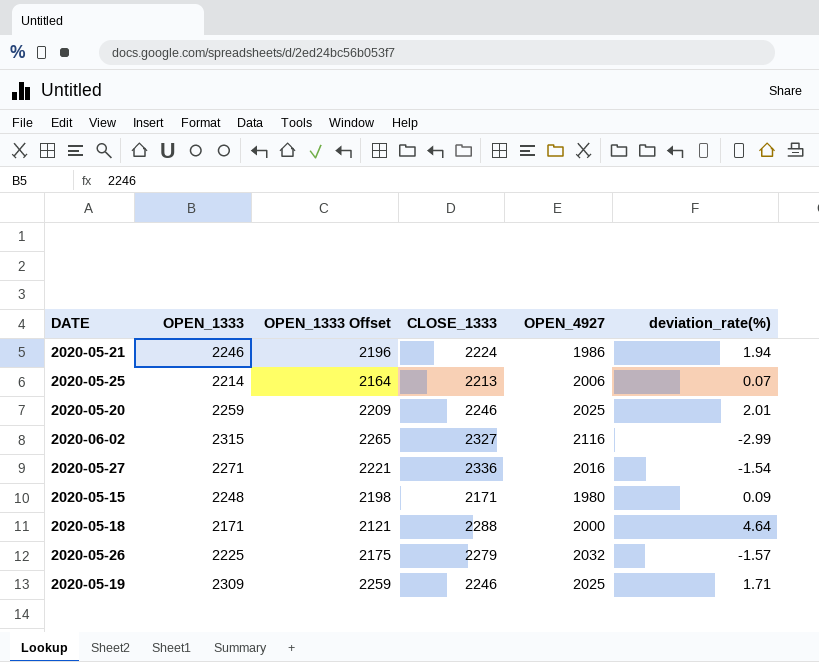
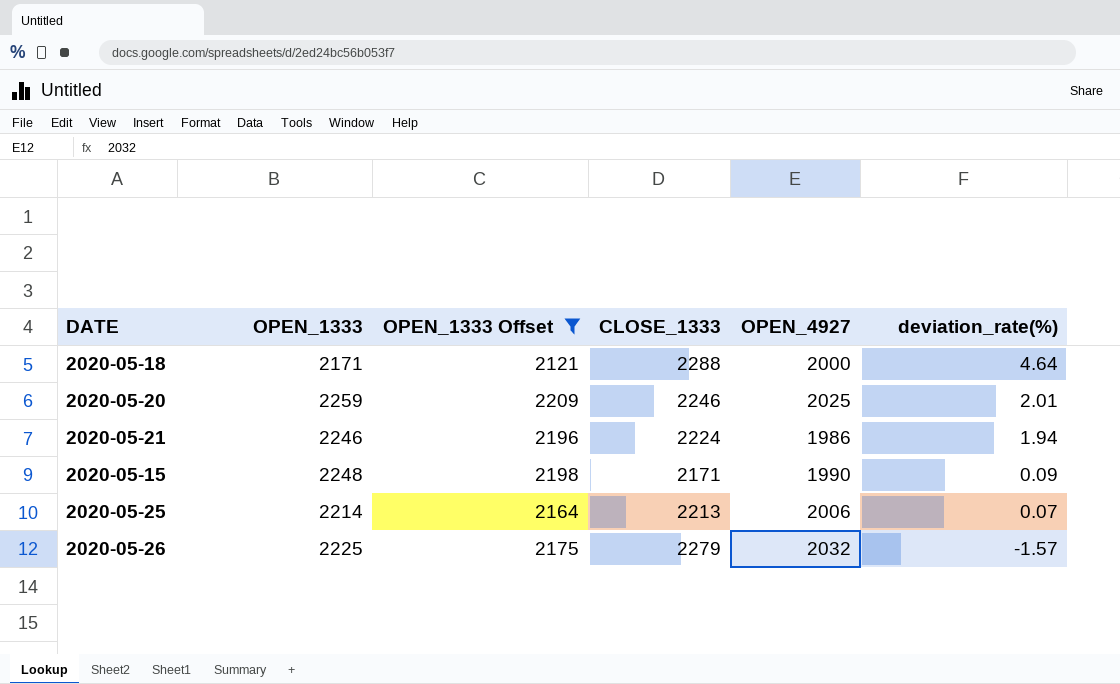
filter: none -> OPEN_1333 Offset <= 2209
row order: none -> deviation_rate(%) descending
2020-05-15 | OPEN_4927: 1980 -> 1990

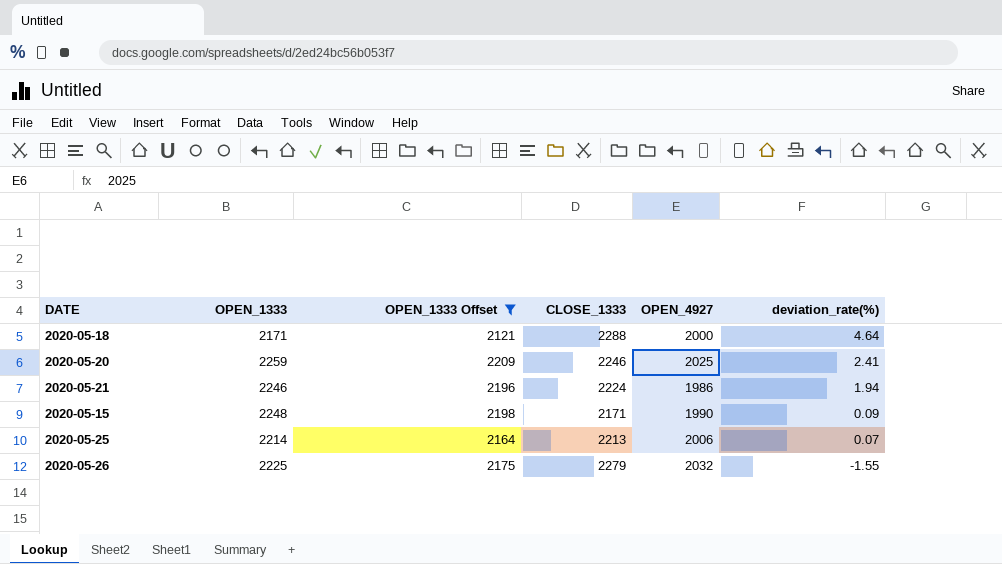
2020-05-20 | deviation_rate(%): 2.01 -> 2.41
2020-05-26 | deviation_rate(%): -1.57 -> -1.55

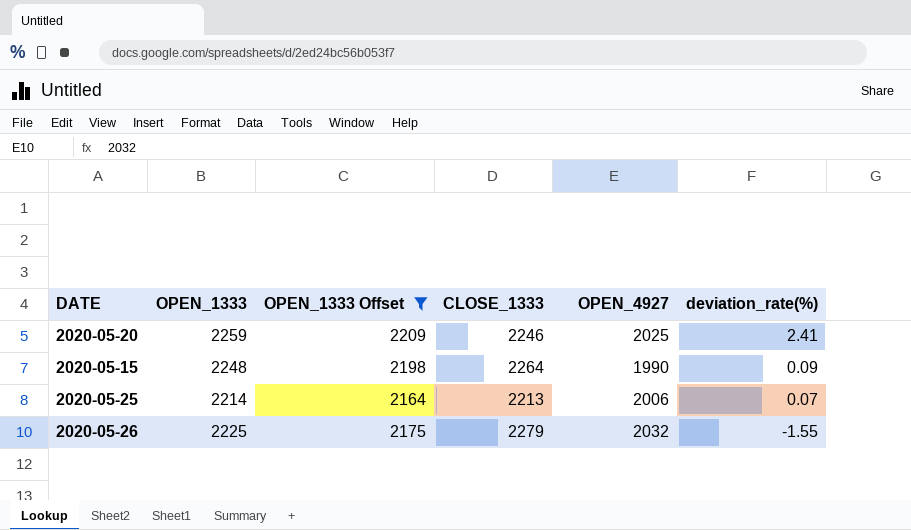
row 2020-05-18: 2171 | 2121 | 2288 | 2000 | 4.64 -> none
row 2020-05-21: 2246 | 2196 | 2224 | 1986 | 1.94 -> none
2020-05-15 | CLOSE_1333: 2171 -> 2264

